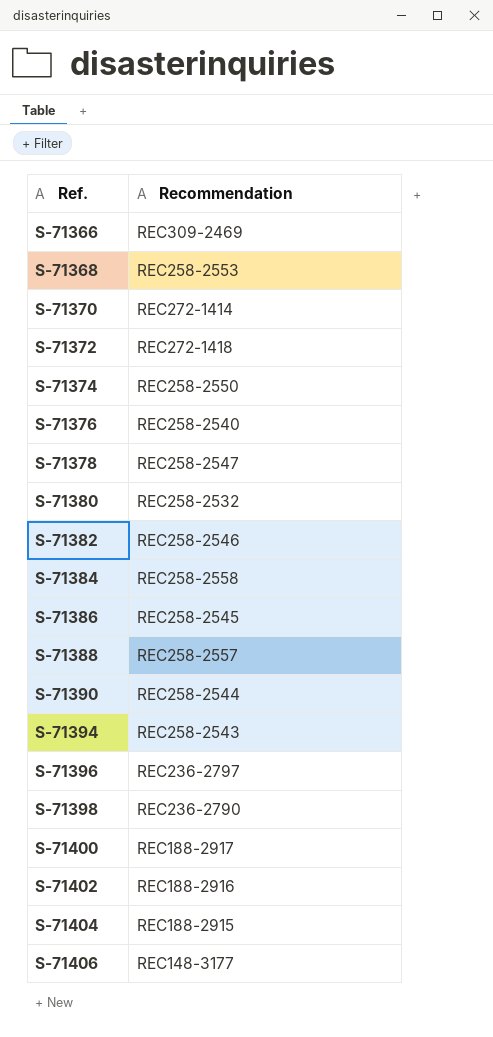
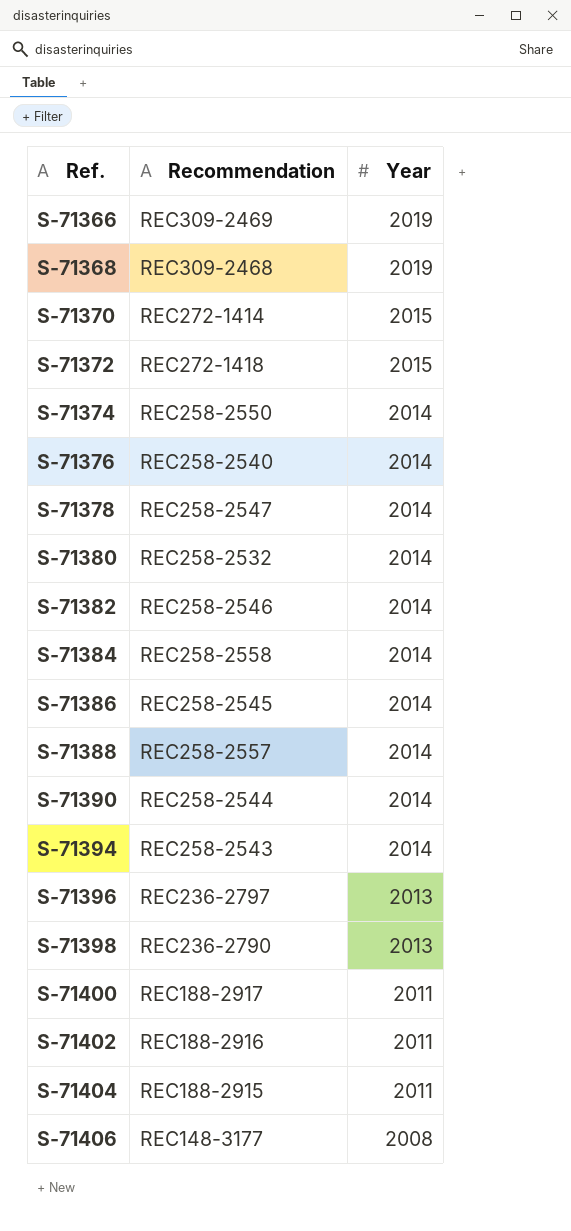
column Year | position: none -> 3
S-71368 | Recommendation: REC258-2553 -> REC309-2468

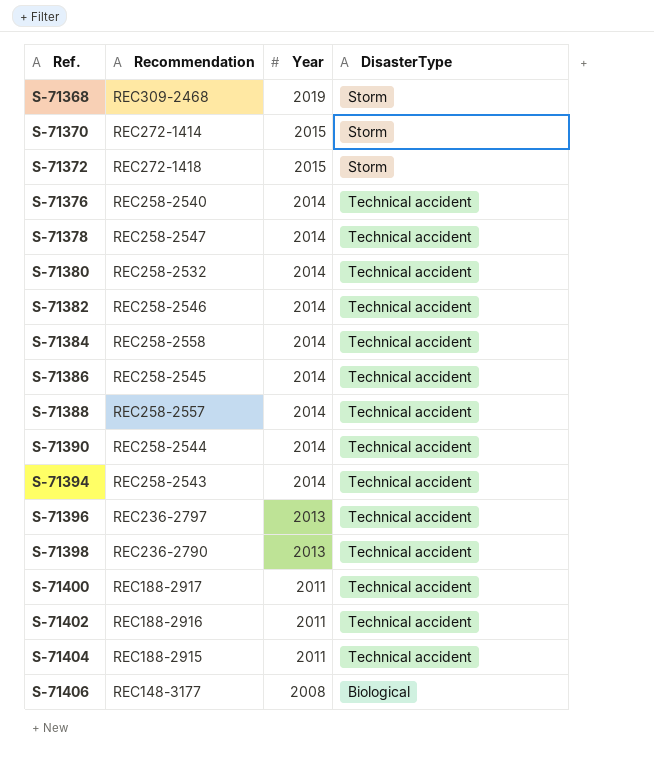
column DisasterType | position: none -> 4
row S-71366: REC309-2469 | 2019 -> none
row S-71374: REC258-2550 | 2014 -> none

